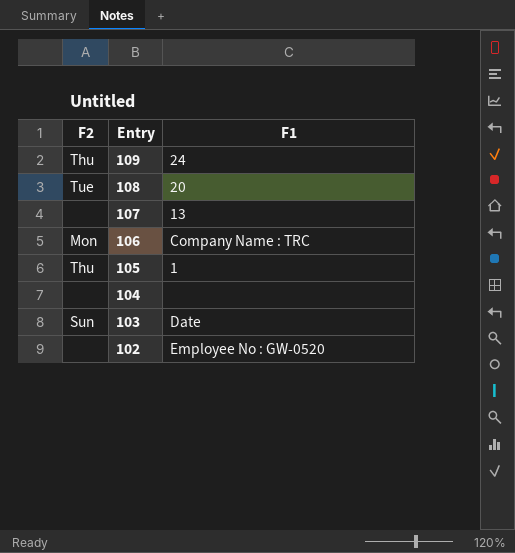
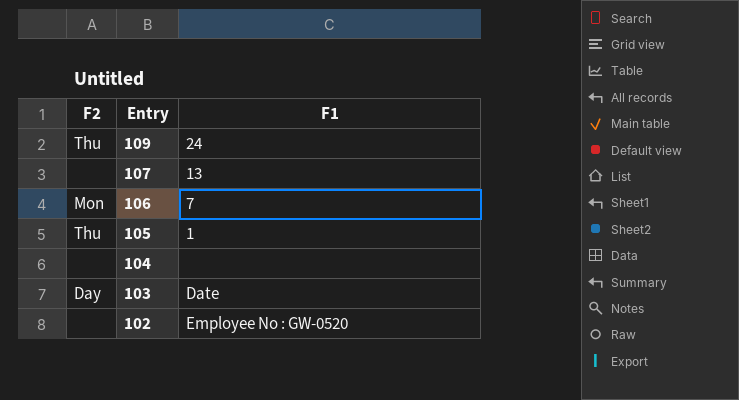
row 108: Tue | 20 -> none
106 | F1: Company Name : TRC -> 7
103 | F2: Sun -> Day

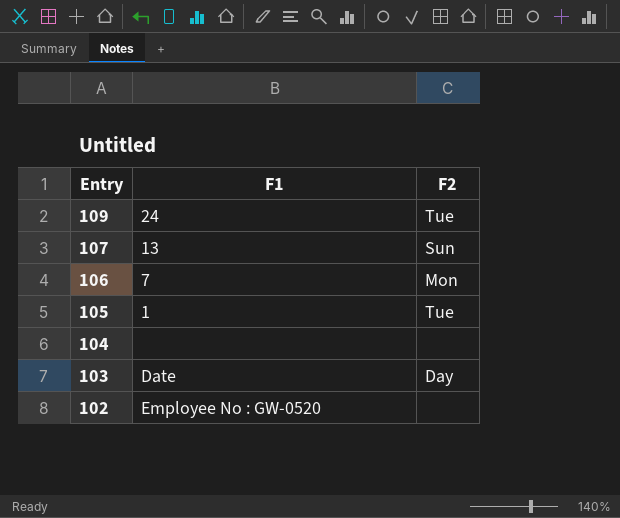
column F2 | position: 1 -> 3
109 | F2: Thu -> Tue
107 | F2: none -> Sun
105 | F2: Thu -> Tue

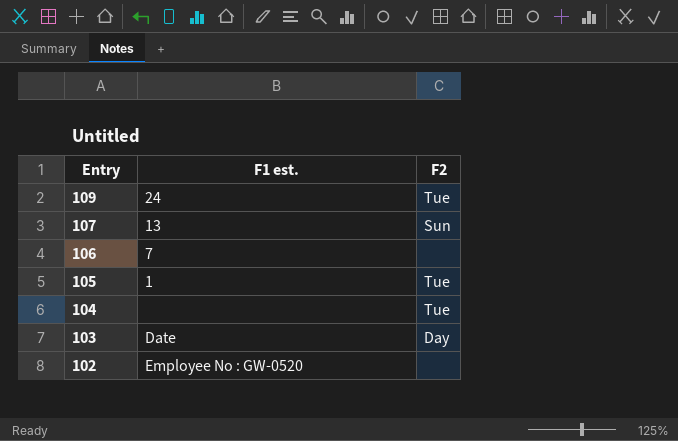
column name: F1 -> F1 est.
106 | F2: Mon -> none
104 | F2: none -> Tue

